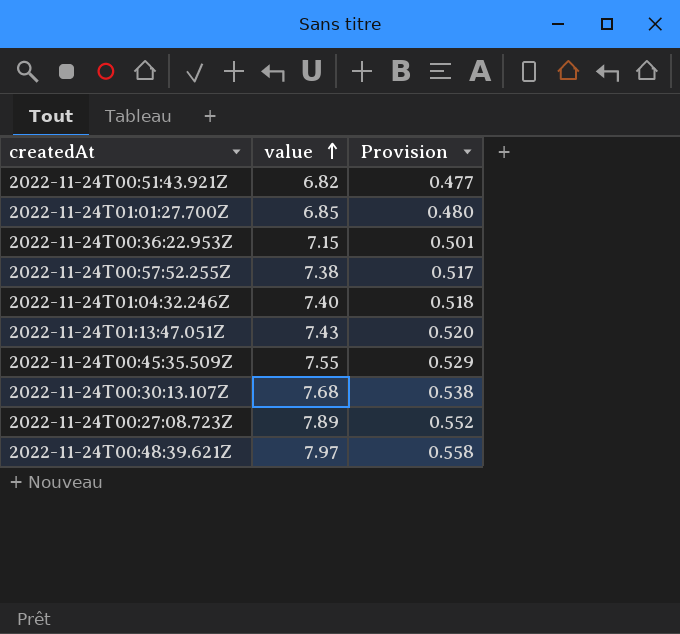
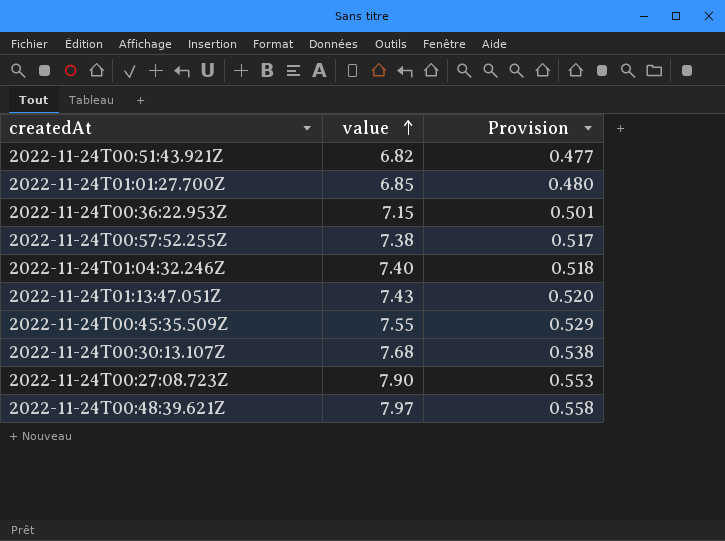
2022-11-24T00:27:08.723Z | value: 7.89 -> 7.90
2022-11-24T00:27:08.723Z | Provision: 0.552 -> 0.553

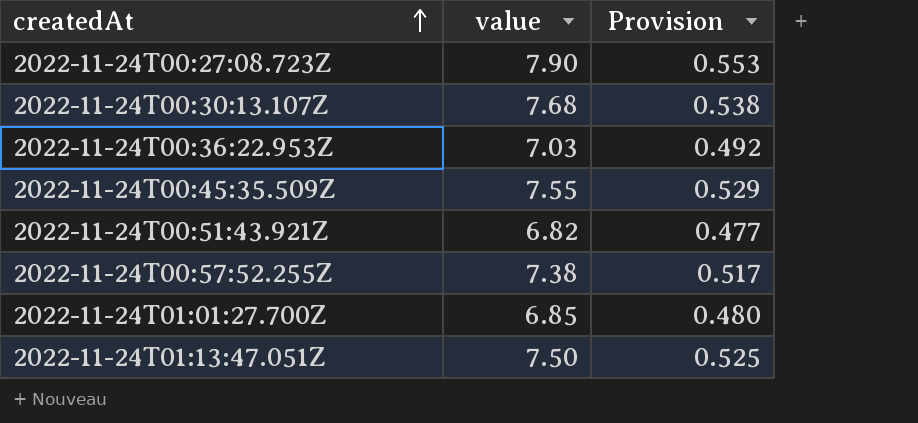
row order: value ascending -> createdAt ascending
row 2022-11-24T01:04:32.246Z: 7.40 | 0.518 -> none
row 2022-11-24T00:48:39.621Z: 7.97 | 0.558 -> none
2022-11-24T00:36:22.953Z | value: 7.15 -> 7.03
2022-11-24T00:36:22.953Z | Provision: 0.501 -> 0.492
2022-11-24T01:13:47.051Z | value: 7.43 -> 7.50
2022-11-24T01:13:47.051Z | Provision: 0.520 -> 0.525

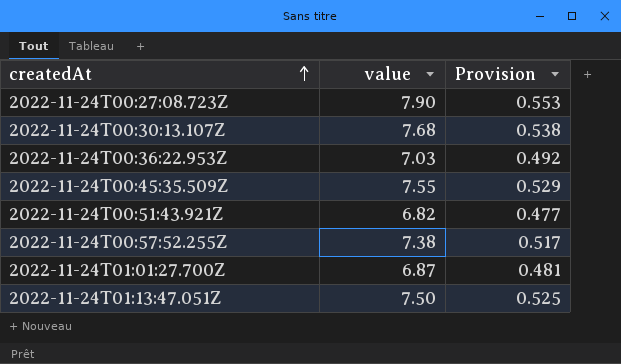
2022-11-24T01:01:27.700Z | value: 6.85 -> 6.87
2022-11-24T01:01:27.700Z | Provision: 0.480 -> 0.481

